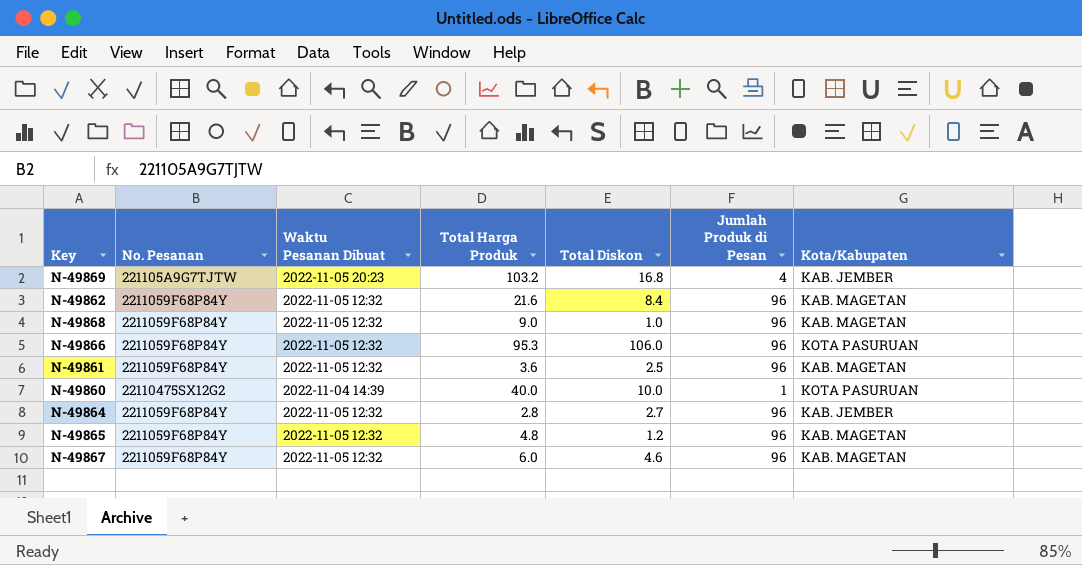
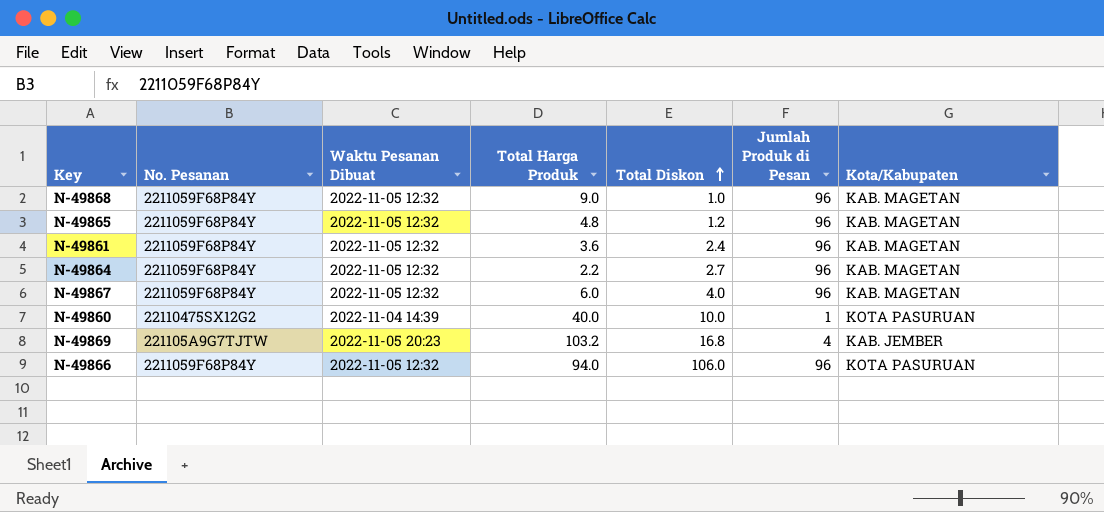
row order: none -> Total Diskon ascending
row N-49862: 2211059F68P84Y | 2022-11-05 12:32 | 21.6 | 8.4 | 96 | KAB. MAGETAN -> none
N-49861 | Total Diskon: 2.5 -> 2.4
N-49864 | Total Harga Produk: 2.8 -> 2.2
N-49864 | Kota/Kabupaten: KAB. JEMBER -> KAB. MAGETAN
N-49867 | Total Diskon: 4.6 -> 4.0
N-49866 | Total Harga Produk: 95.3 -> 94.0

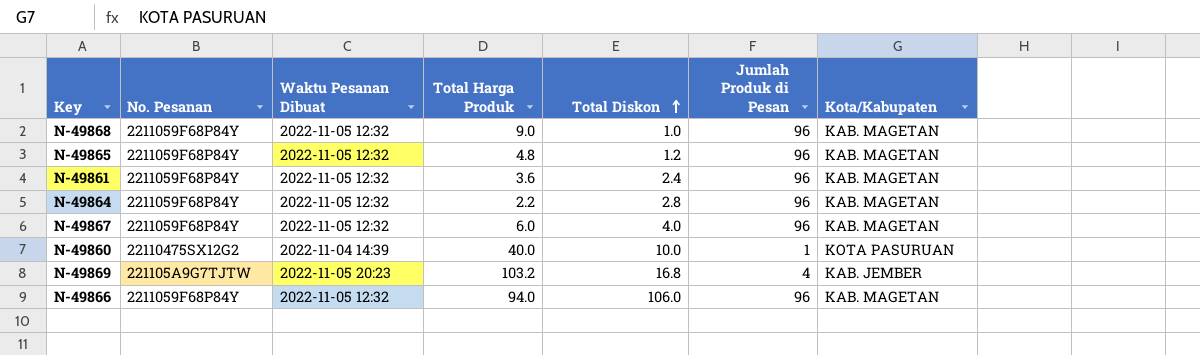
N-49864 | Total Diskon: 2.7 -> 2.8
N-49866 | Kota/Kabupaten: KOTA PASURUAN -> KAB. MAGETAN

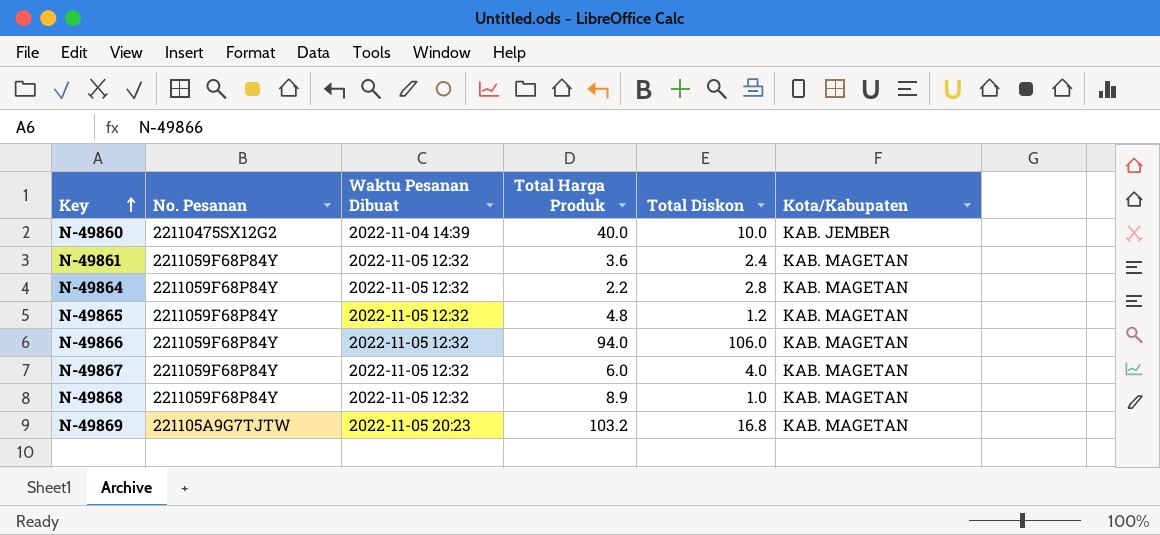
row order: Total Diskon ascending -> Key ascending
column Jumlah Produk di Pesan | position: 6 -> none
N-49860 | Kota/Kabupaten: KOTA PASURUAN -> KAB. JEMBER
N-49868 | Total Harga Produk: 9.0 -> 8.9
N-49869 | Kota/Kabupaten: KAB. JEMBER -> KAB. MAGETAN

